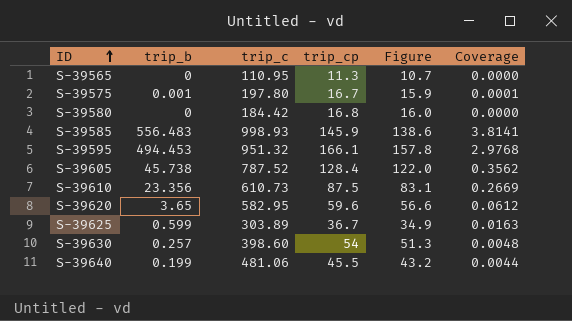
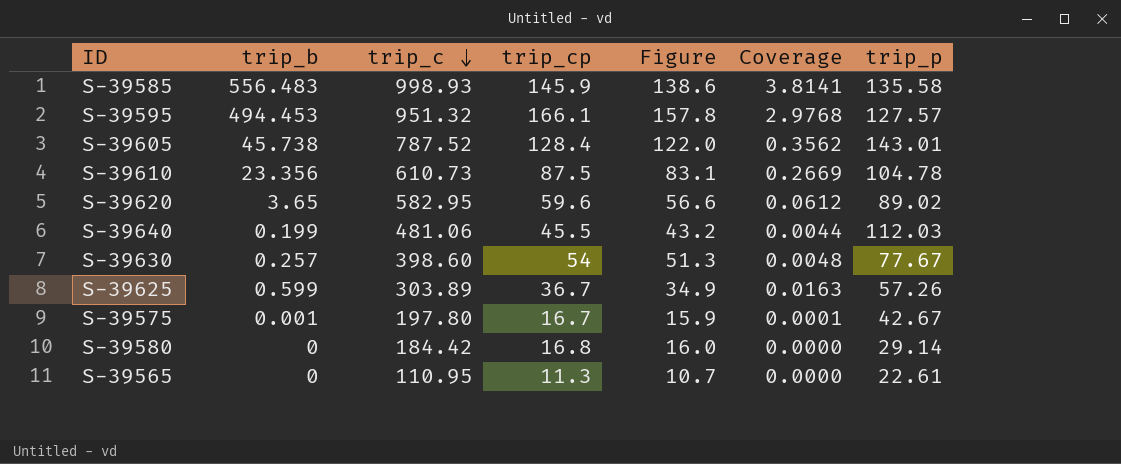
row order: ID ascending -> trip_c descending
column trip_p | position: none -> 7

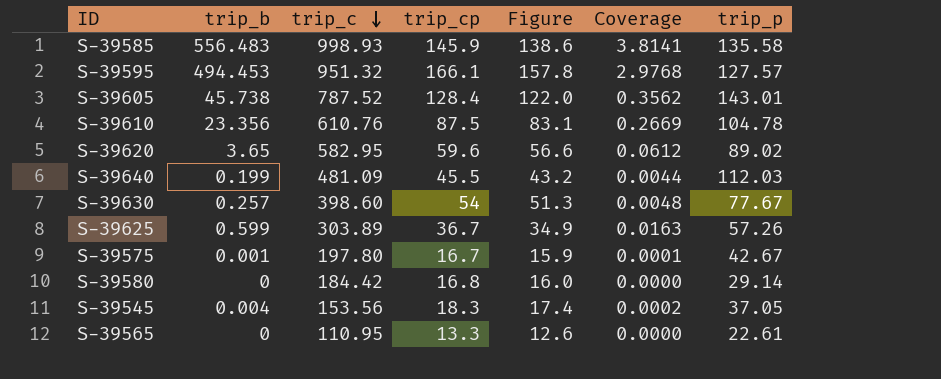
S-39610 | trip_c: 610.73 -> 610.76
S-39640 | trip_c: 481.06 -> 481.09
row S-39545: none -> 0.004 | 153.56 | 18.3 | 17.4 | 0.0002 | 37.05
S-39565 | trip_cp: 11.3 -> 13.3
S-39565 | Figure: 10.7 -> 12.6

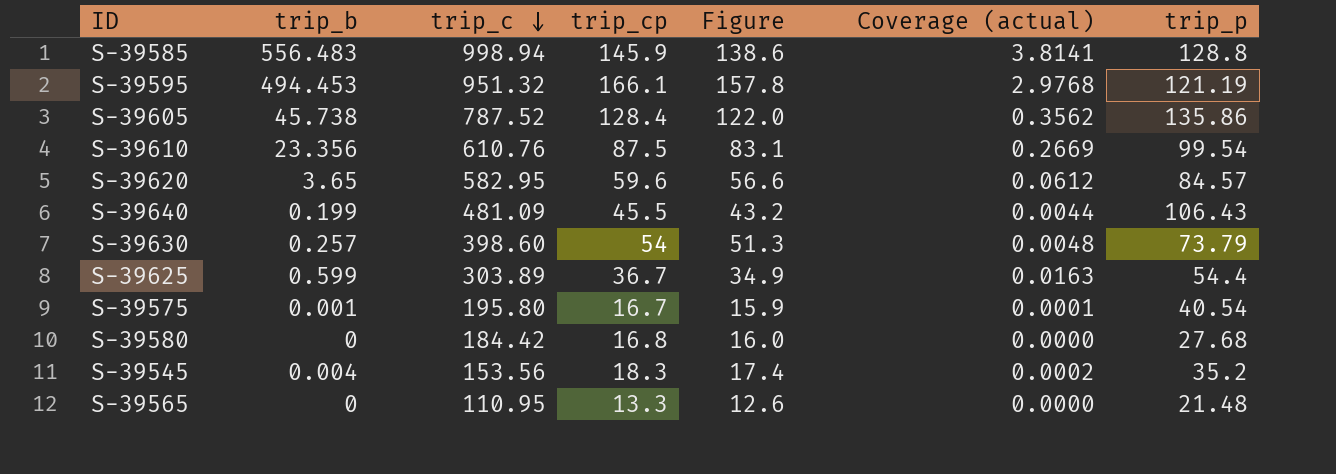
column name: Coverage -> Coverage (actual)
S-39585 | trip_c: 998.93 -> 998.94
S-39585 | trip_p: 135.58 -> 128.8
S-39595 | trip_p: 127.57 -> 121.19
S-39605 | trip_p: 143.01 -> 135.86
S-39610 | trip_p: 104.78 -> 99.54
S-39620 | trip_p: 89.02 -> 84.57
S-39640 | trip_p: 112.03 -> 106.43
S-39630 | trip_p: 77.67 -> 73.79
S-39625 | trip_p: 57.26 -> 54.4
S-39575 | trip_c: 197.80 -> 195.80
S-39575 | trip_p: 42.67 -> 40.54
S-39580 | trip_p: 29.14 -> 27.68
S-39545 | trip_p: 37.05 -> 35.2
S-39565 | trip_p: 22.61 -> 21.48

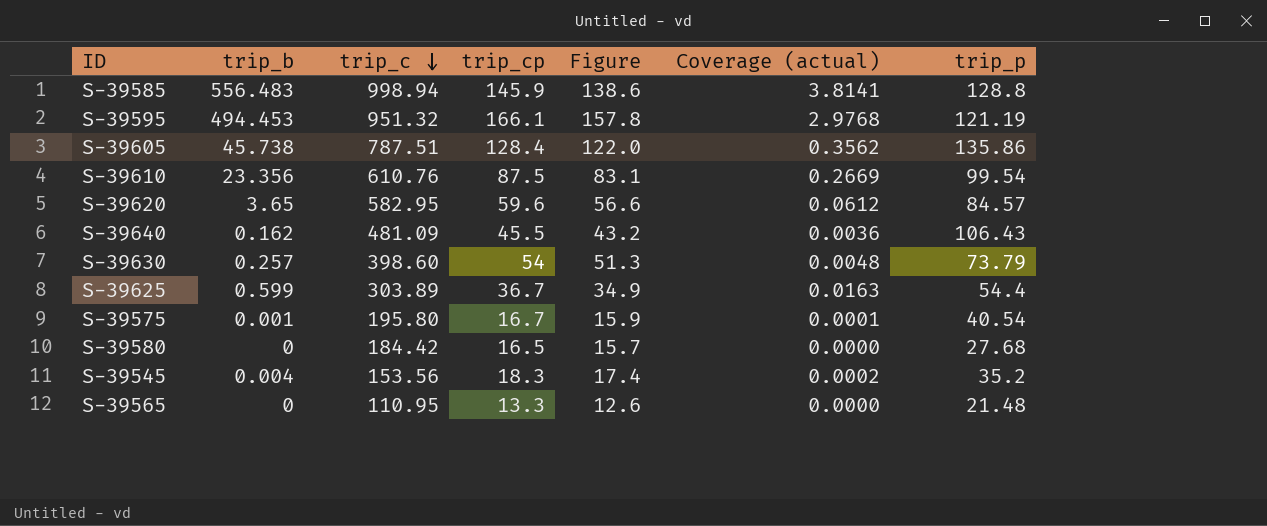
S-39605 | trip_c: 787.52 -> 787.51
S-39640 | trip_b: 0.199 -> 0.162
S-39640 | Coverage (actual): 0.0044 -> 0.0036
S-39580 | trip_cp: 16.8 -> 16.5
S-39580 | Figure: 16.0 -> 15.7

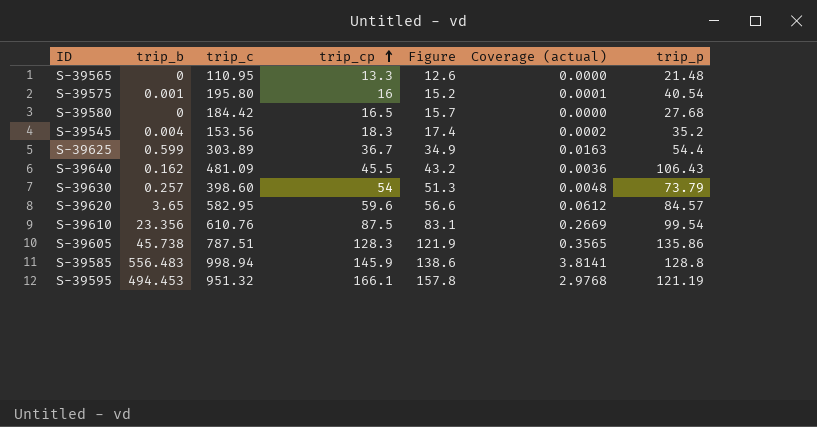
row order: trip_c descending -> trip_cp ascending
S-39575 | trip_cp: 16.7 -> 16
S-39575 | Figure: 15.9 -> 15.2
S-39605 | trip_cp: 128.4 -> 128.3
S-39605 | Figure: 122.0 -> 121.9
S-39605 | Coverage (actual): 0.3562 -> 0.3565

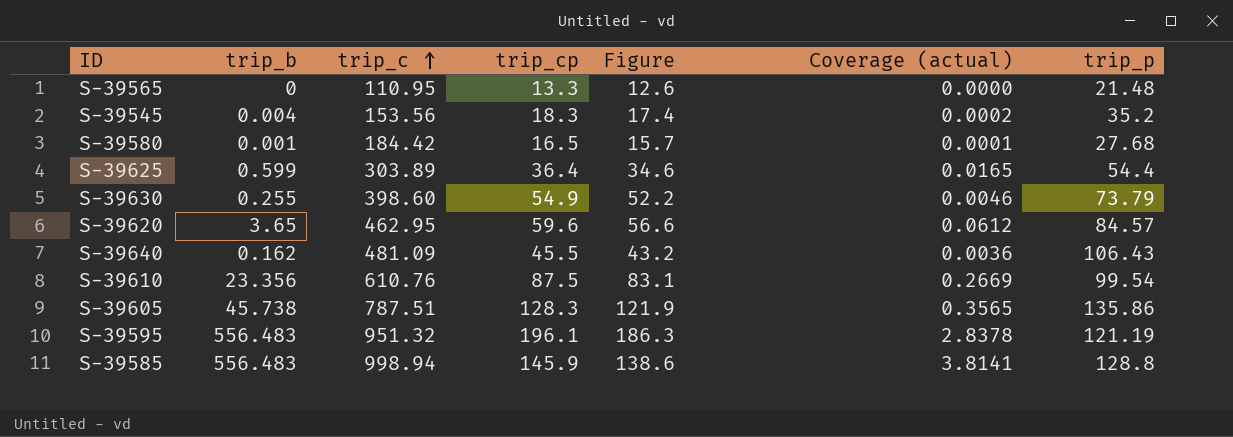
row order: trip_cp ascending -> trip_c ascending
row S-39575: 0.001 | 195.80 | 16 | 15.2 | 0.0001 | 40.54 -> none
S-39580 | trip_b: 0 -> 0.001
S-39580 | Coverage (actual): 0.0000 -> 0.0001
S-39625 | trip_cp: 36.7 -> 36.4
S-39625 | Figure: 34.9 -> 34.6
S-39625 | Coverage (actual): 0.0163 -> 0.0165
S-39630 | trip_b: 0.257 -> 0.255
S-39630 | trip_cp: 54 -> 54.9
S-39630 | Figure: 51.3 -> 52.2
S-39630 | Coverage (actual): 0.0048 -> 0.0046
S-39620 | trip_c: 582.95 -> 462.95
S-39595 | trip_b: 494.453 -> 556.483
S-39595 | trip_cp: 166.1 -> 196.1
S-39595 | Figure: 157.8 -> 186.3
S-39595 | Coverage (actual): 2.9768 -> 2.8378

